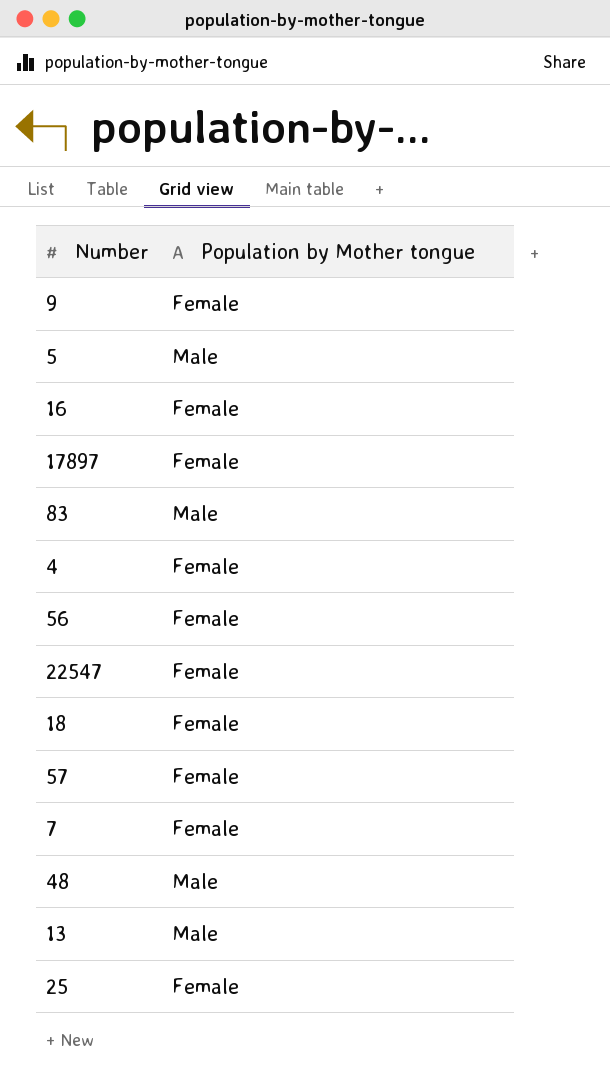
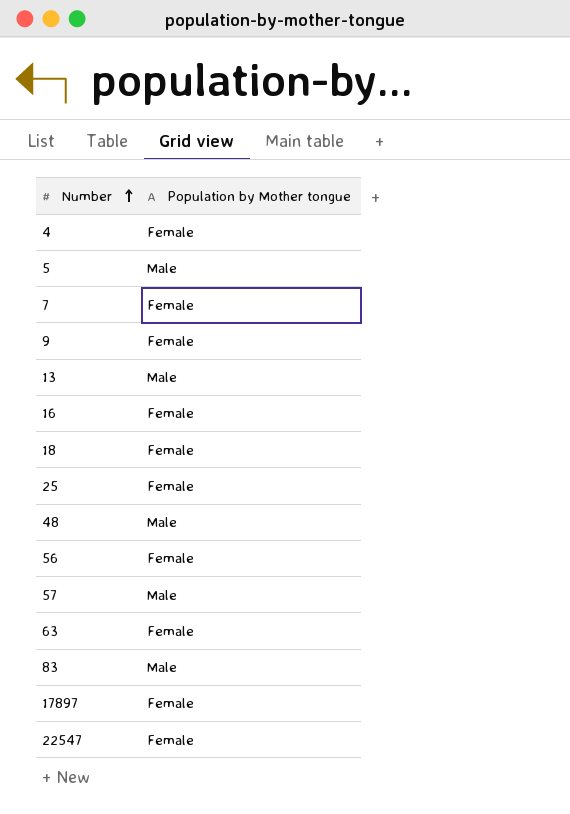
row order: none -> Number ascending
57 | Population by Mother tongue: Female -> Male
row 63: none -> Female

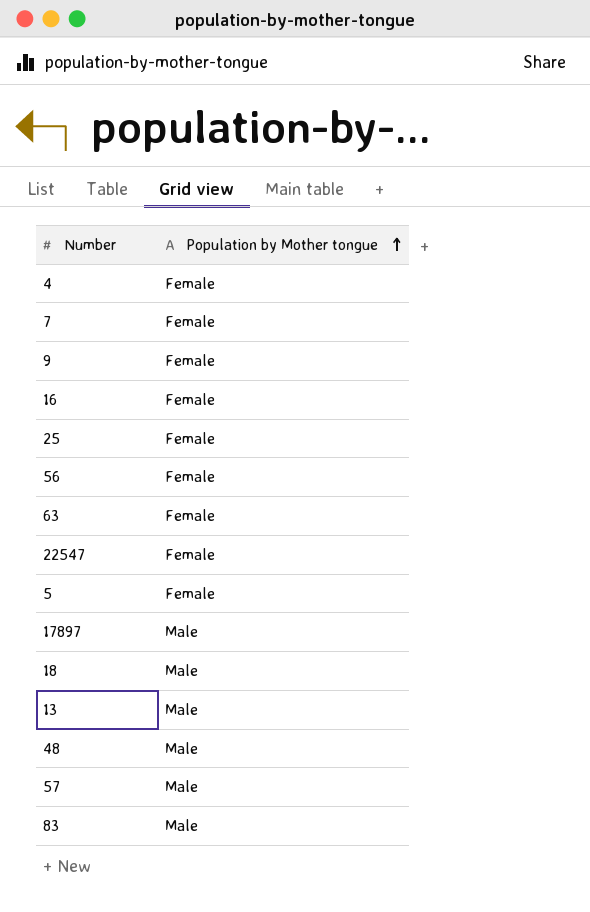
row order: Number ascending -> Population by Mother tongue ascending
5 | Population by Mother tongue: Male -> Female
17897 | Population by Mother tongue: Female -> Male
18 | Population by Mother tongue: Female -> Male

